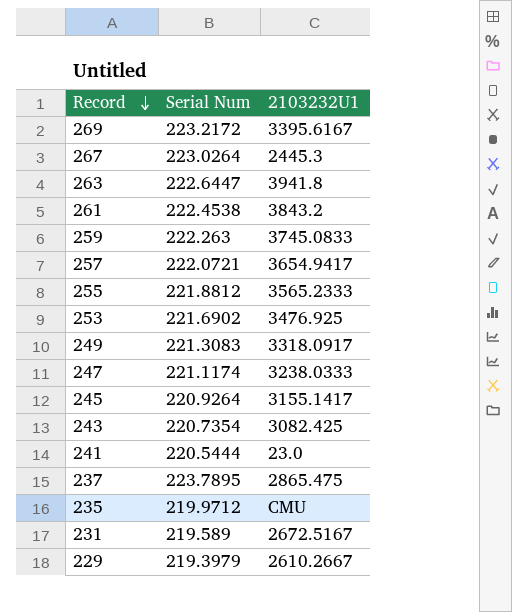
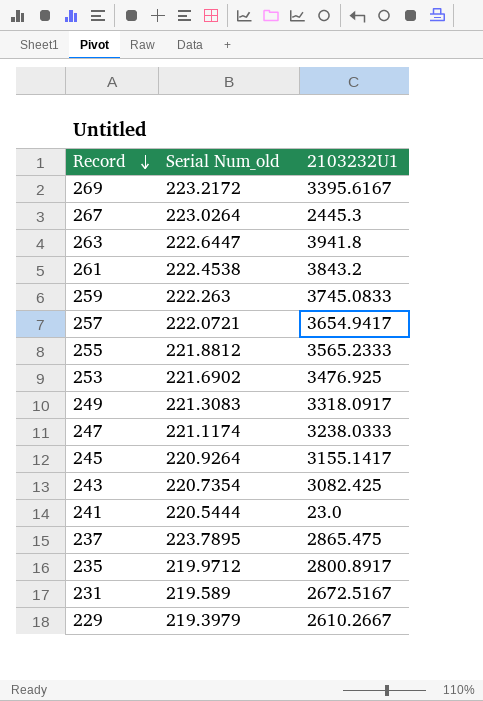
column name: Serial Num -> Serial Num_old
235 | 2103232U1: CMU -> 2800.8917

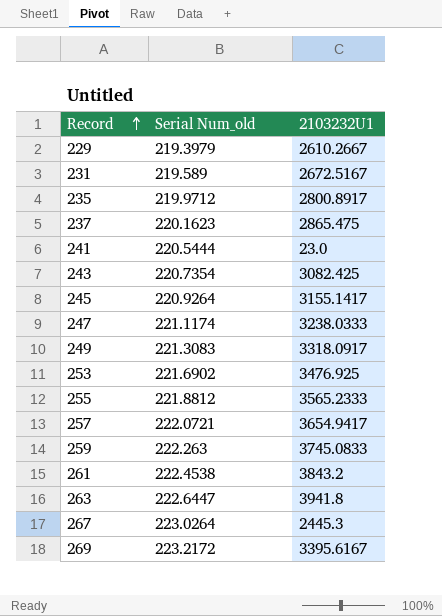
row order: Record descending -> Record ascending
237 | Serial Num_old: 223.7895 -> 220.1623

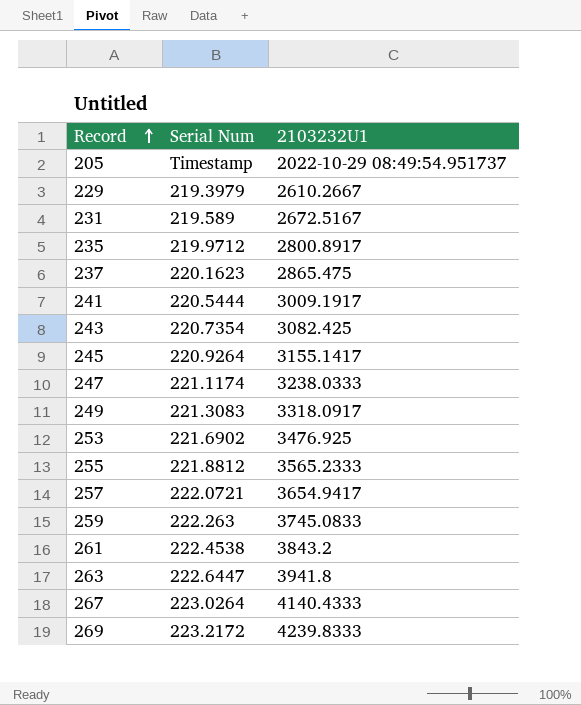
column name: Serial Num_old -> Serial Num
row 205: none -> Timestamp | 2022-10-29 08:49:54.951737
241 | 2103232U1: 23.0 -> 3009.1917
267 | 2103232U1: 2445.3 -> 4140.4333
269 | 2103232U1: 3395.6167 -> 4239.8333

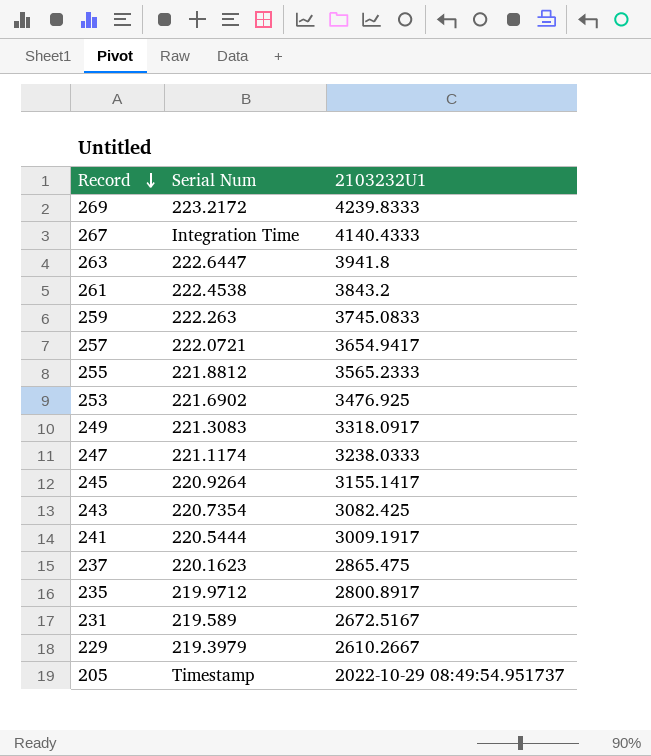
row order: Record ascending -> Record descending
267 | Serial Num: 223.0264 -> Integration Time

